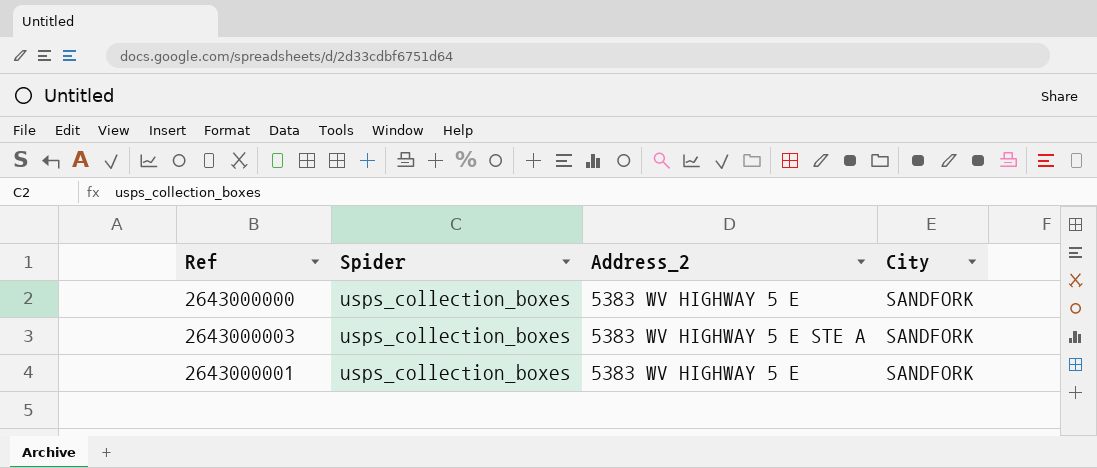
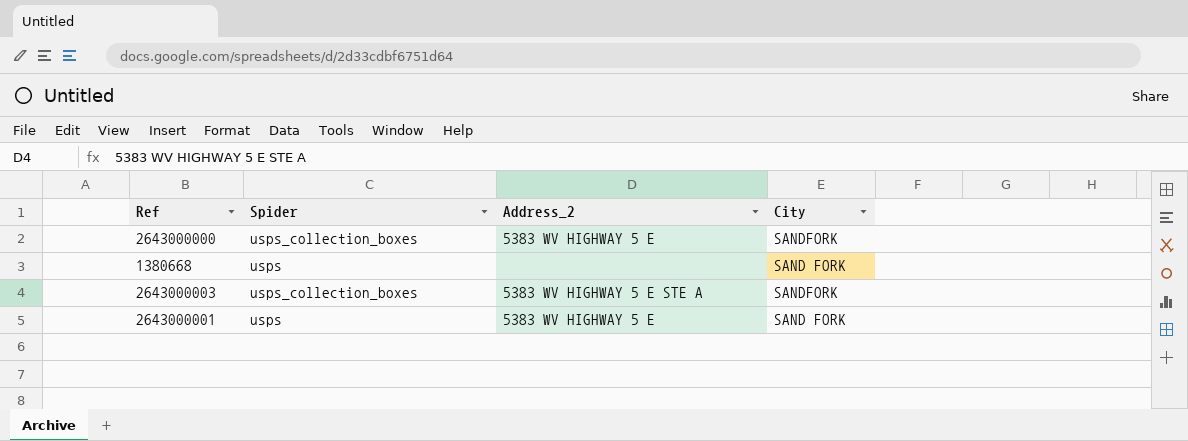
row 1380668: none -> usps | none | SAND FORK
2643000001 | Spider: usps_collection_boxes -> usps
2643000001 | City: SANDFORK -> SAND FORK

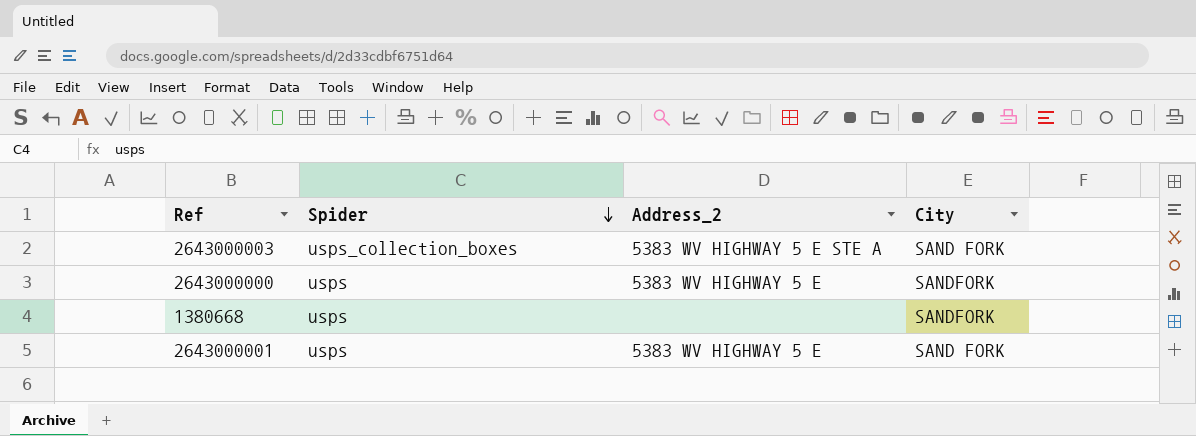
row order: none -> Spider descending
2643000003 | City: SANDFORK -> SAND FORK
2643000000 | Spider: usps_collection_boxes -> usps
1380668 | City: SAND FORK -> SANDFORK

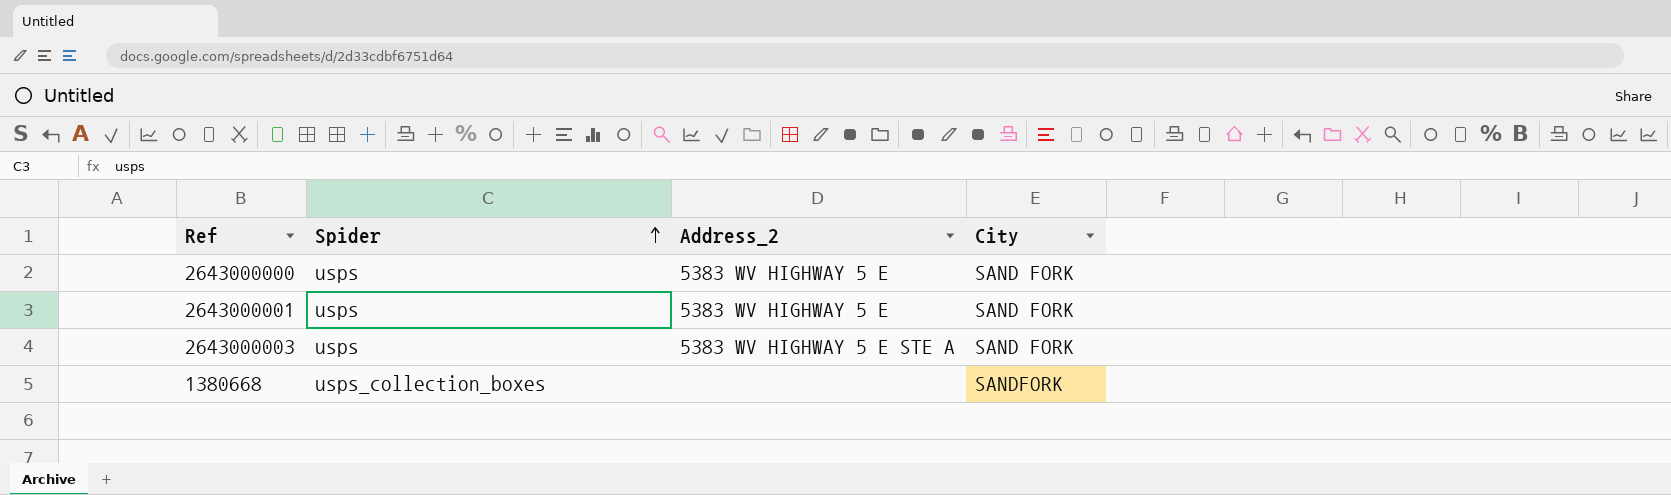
row order: Spider descending -> Spider ascending
2643000000 | City: SANDFORK -> SAND FORK
2643000003 | Spider: usps_collection_boxes -> usps
1380668 | Spider: usps -> usps_collection_boxes

